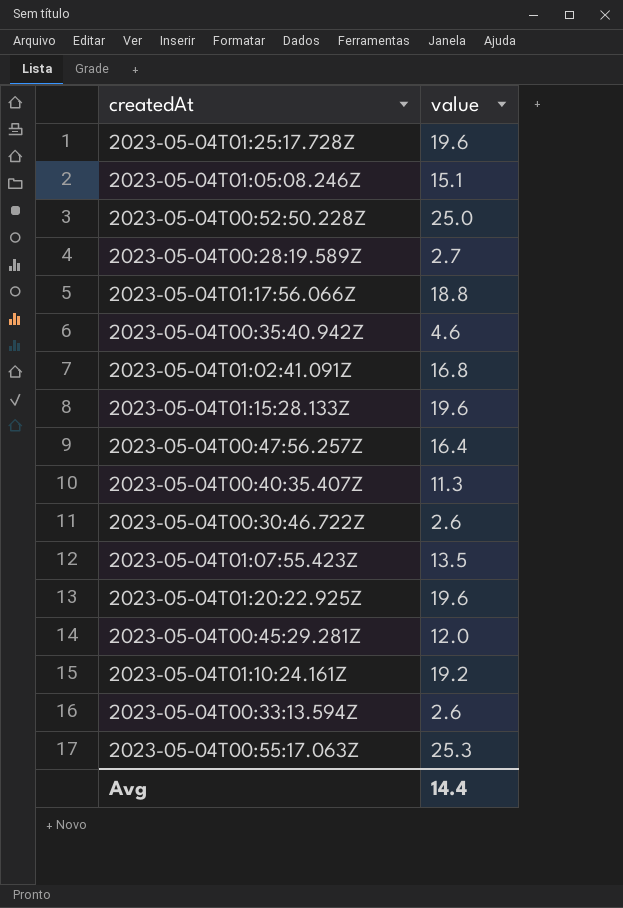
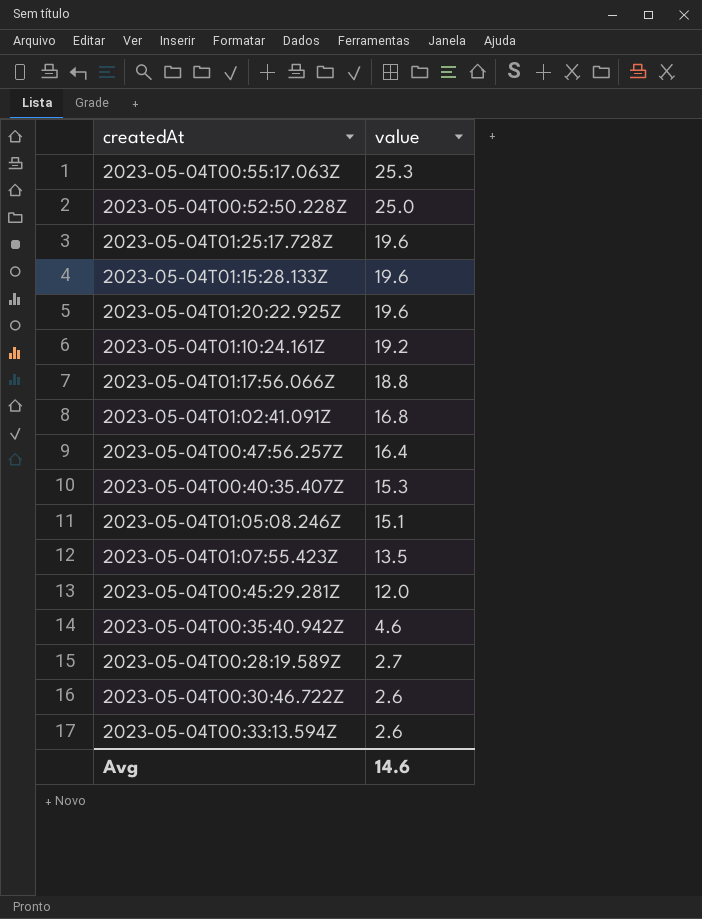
row order: none -> value descending
2023-05-04T00:40:35.407Z | value: 11.3 -> 15.3
Avg | value: 14.4 -> 14.6

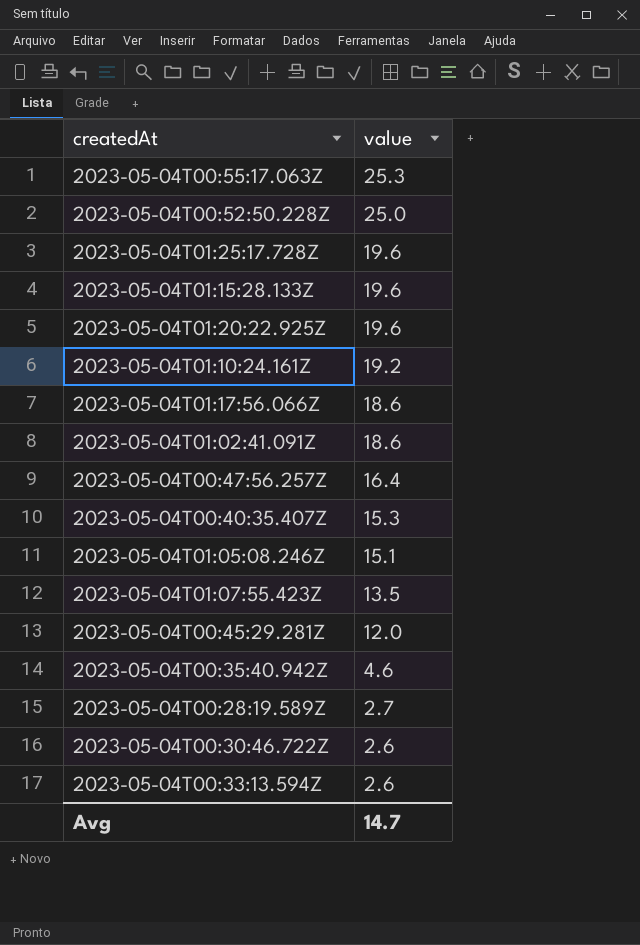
2023-05-04T01:17:56.066Z | value: 18.8 -> 18.6
2023-05-04T01:02:41.091Z | value: 16.8 -> 18.6
Avg | value: 14.6 -> 14.7

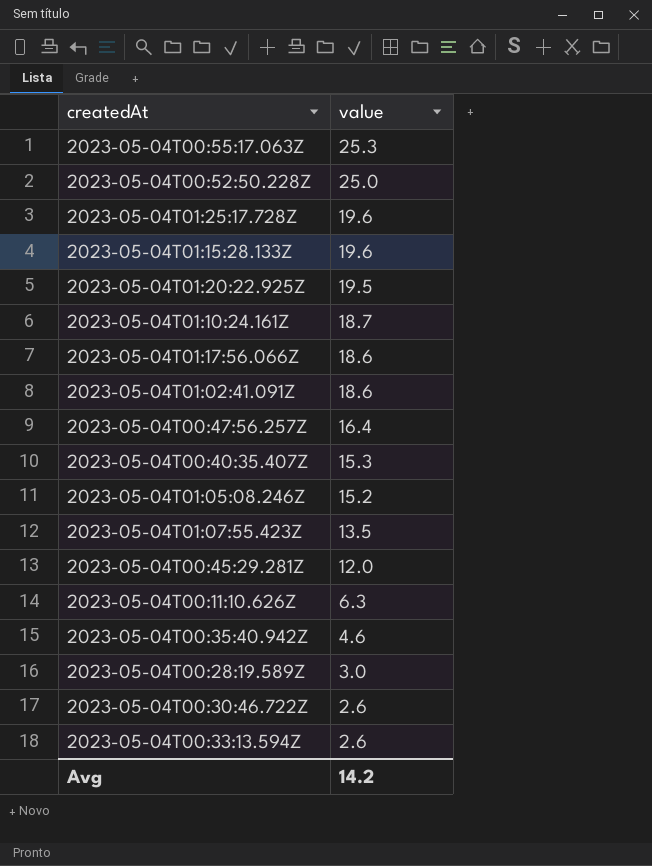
2023-05-04T01:20:22.925Z | value: 19.6 -> 19.5
2023-05-04T01:10:24.161Z | value: 19.2 -> 18.7
2023-05-04T01:05:08.246Z | value: 15.1 -> 15.2
row 2023-05-04T00:11:10.626Z: none -> 6.3
2023-05-04T00:28:19.589Z | value: 2.7 -> 3.0
Avg | value: 14.7 -> 14.2

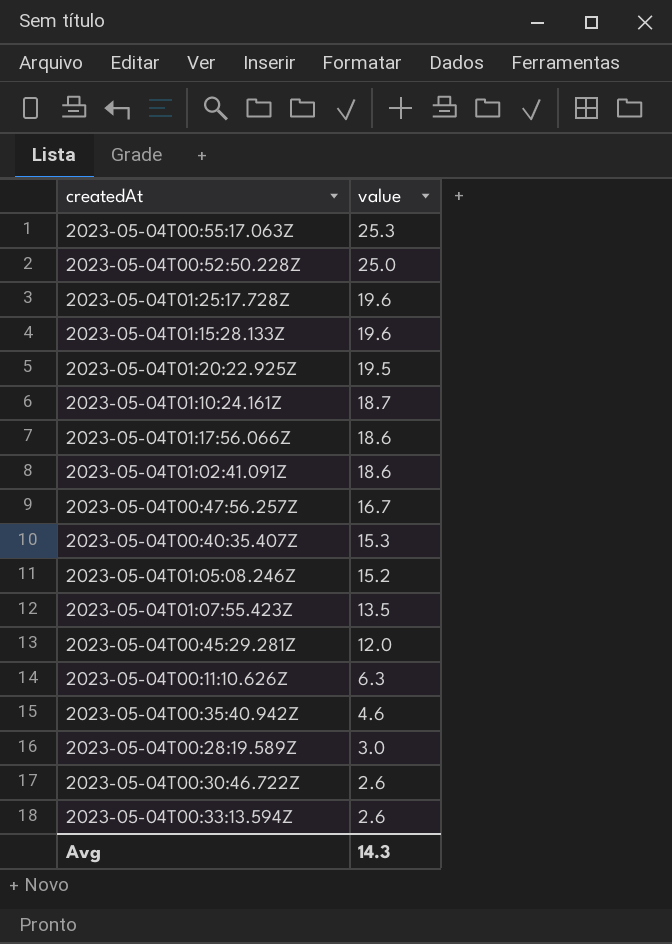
2023-05-04T00:47:56.257Z | value: 16.4 -> 16.7
Avg | value: 14.2 -> 14.3

